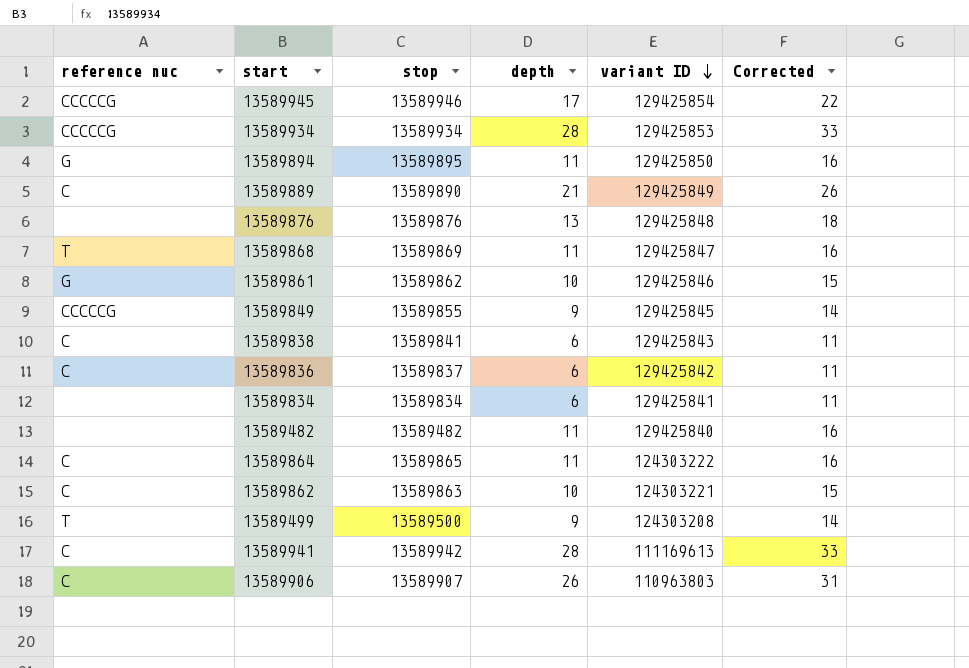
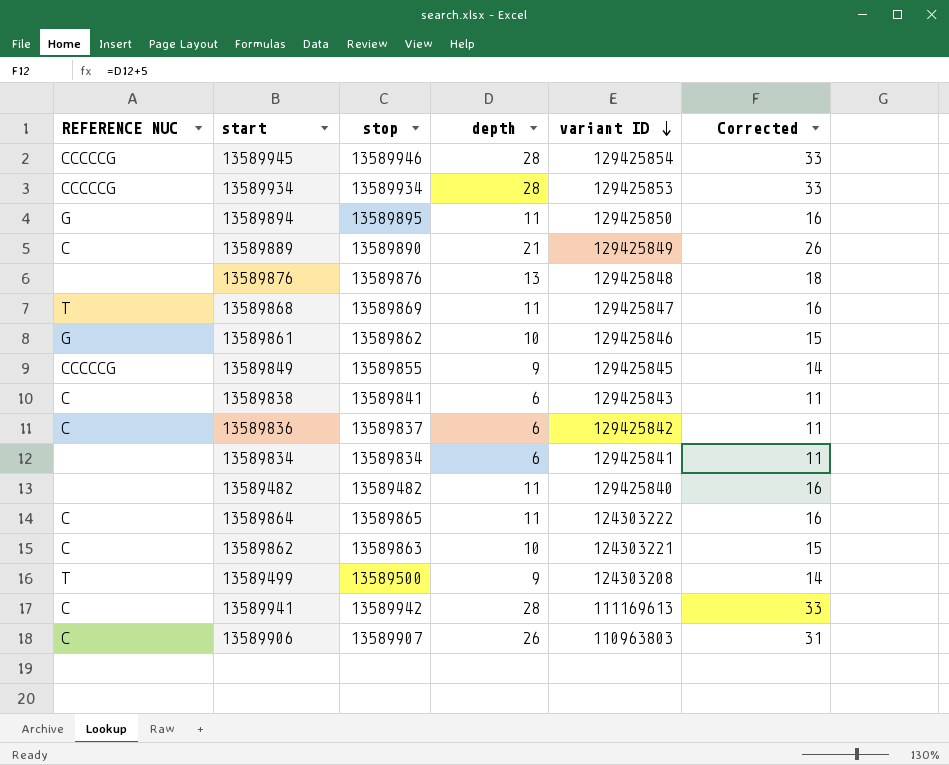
column name: reference nuc -> REFERENCE NUC
13589945 | depth: 17 -> 28
13589945 | Corrected: 22 -> 33

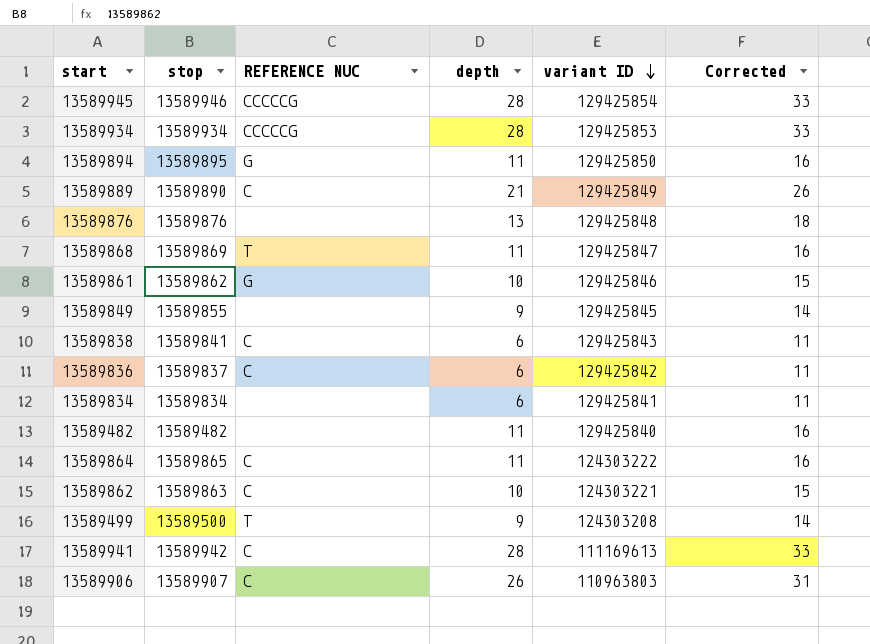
column REFERENCE NUC | position: 1 -> 3
13589849 | REFERENCE NUC: CCCCCG -> none

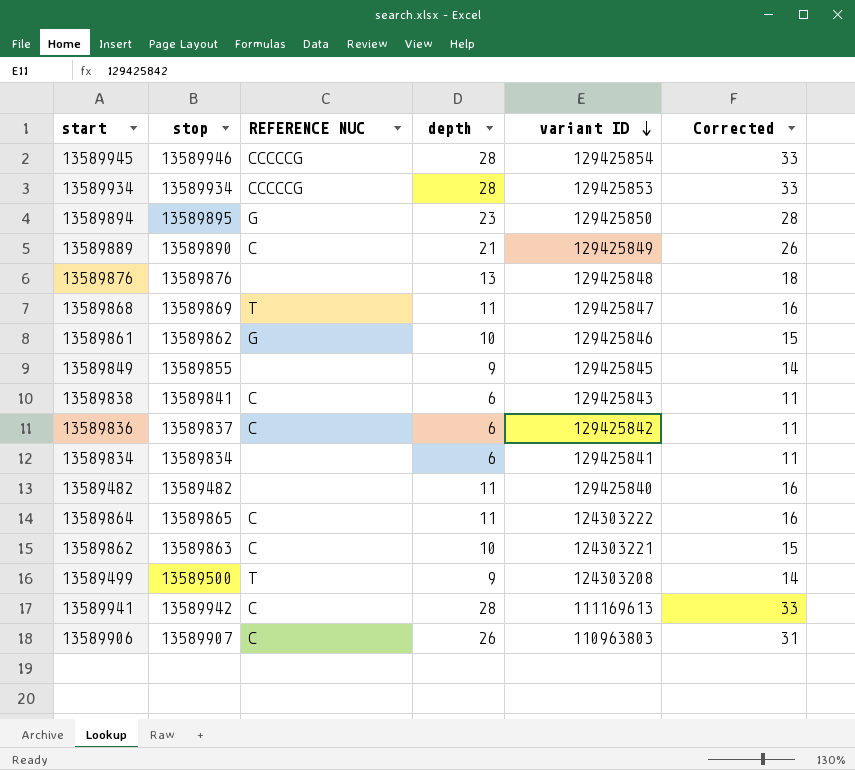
13589894 | depth: 11 -> 23
13589894 | Corrected: 16 -> 28

